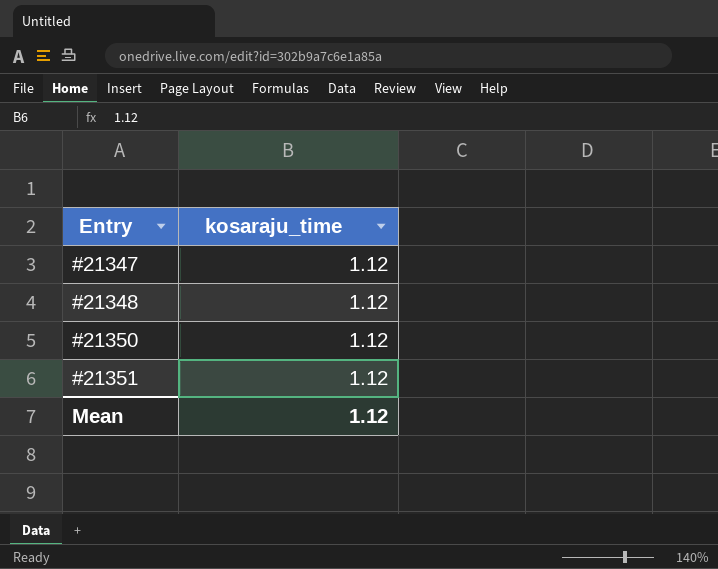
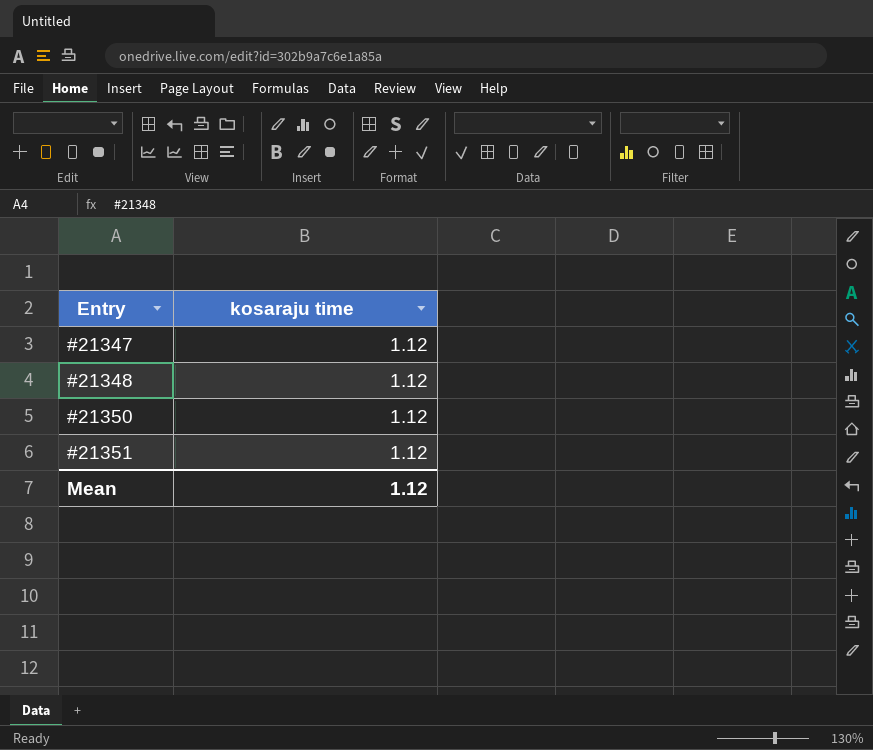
column name: kosaraju_time -> kosaraju time

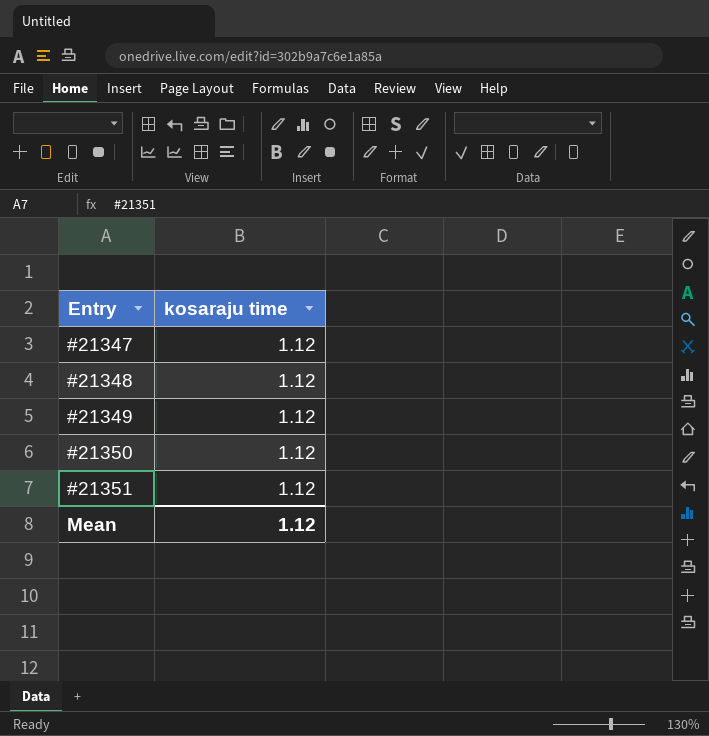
row #21349: none -> 1.12

